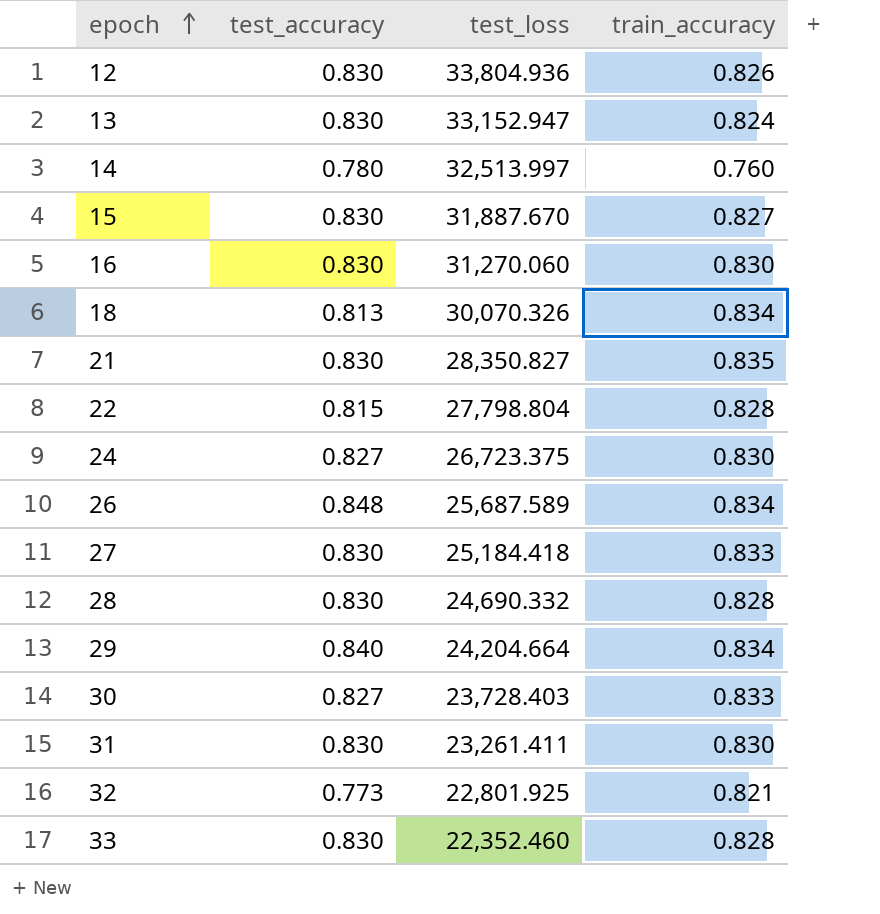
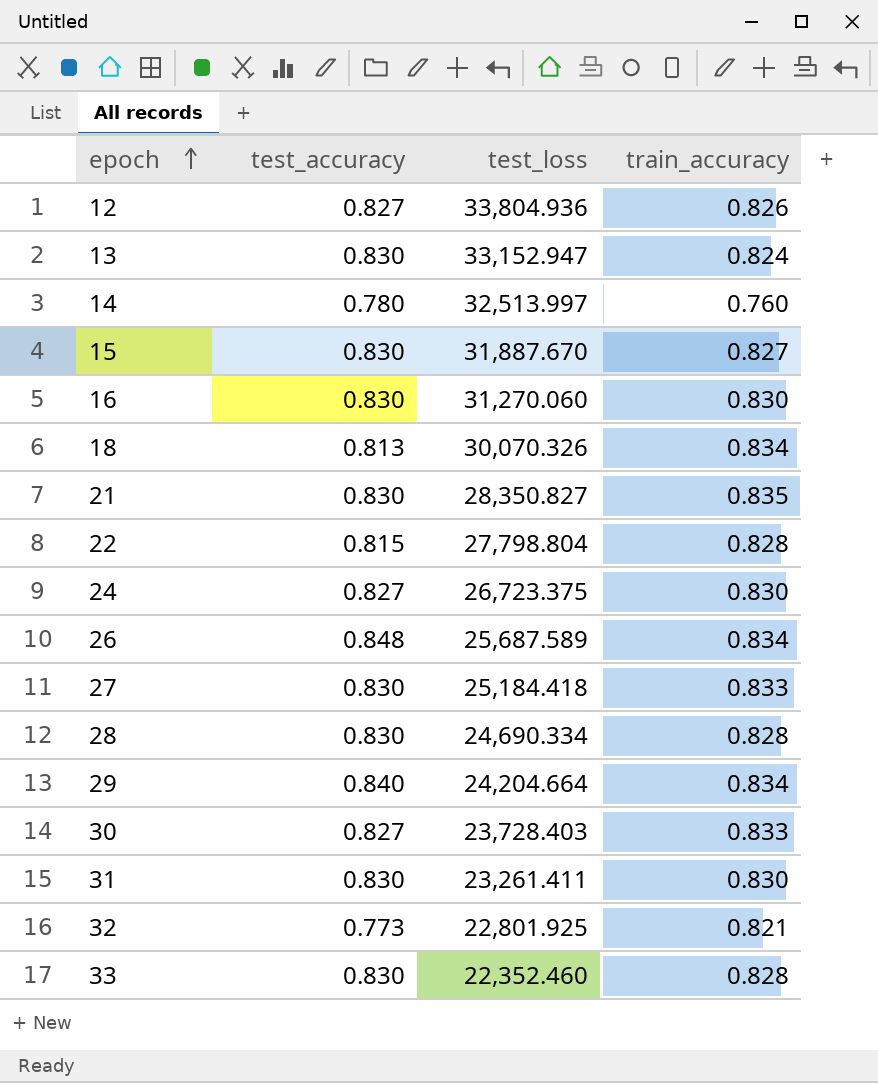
12 | test_accuracy: 0.830 -> 0.827
28 | test_loss: 24,690.332 -> 24,690.334

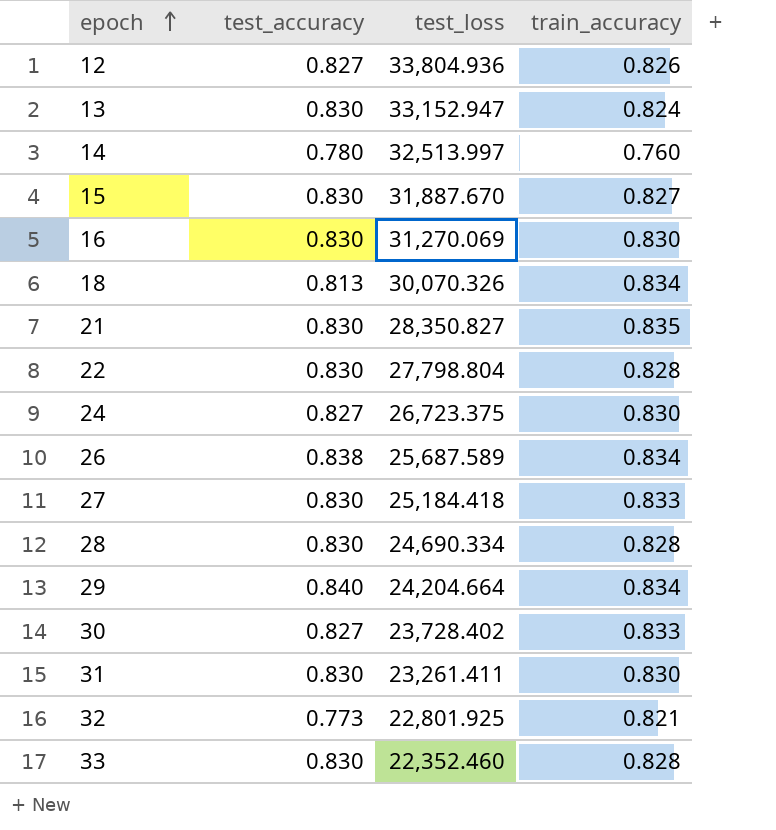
16 | test_loss: 31,270.060 -> 31,270.069
22 | test_accuracy: 0.815 -> 0.830
26 | test_accuracy: 0.848 -> 0.838
30 | test_loss: 23,728.403 -> 23,728.402

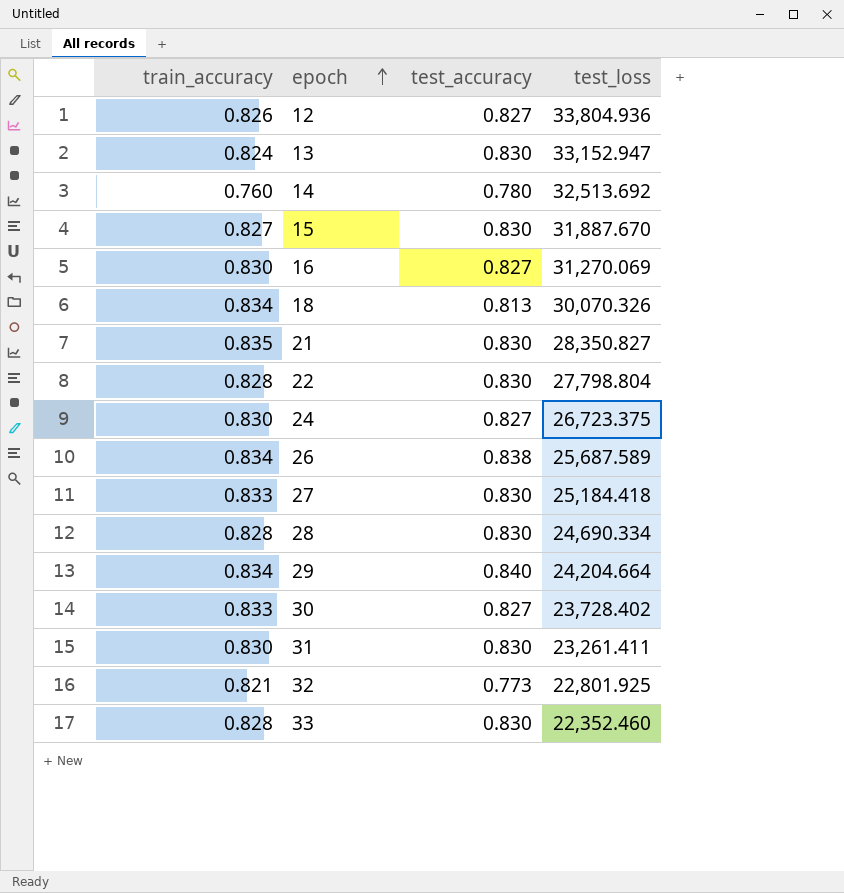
column train_accuracy | position: 4 -> 1
14 | test_loss: 32,513.997 -> 32,513.692
16 | test_accuracy: 0.830 -> 0.827

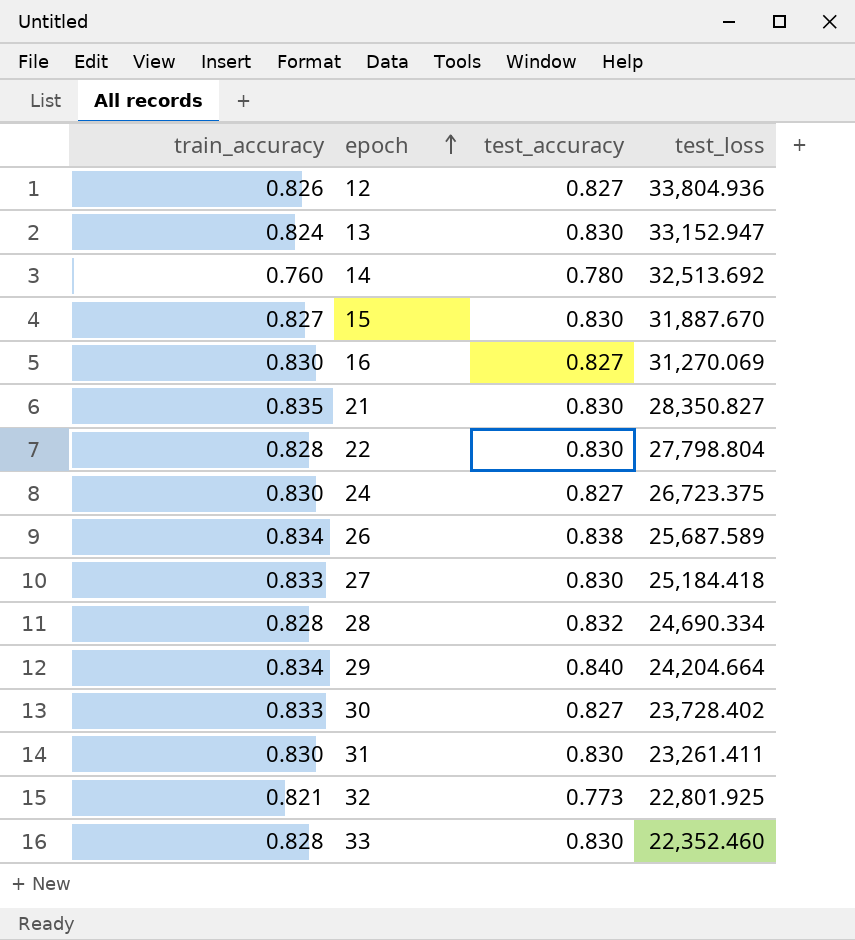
row 18: 0.834 | 0.813 | 30,070.326 -> none
28 | test_accuracy: 0.830 -> 0.832

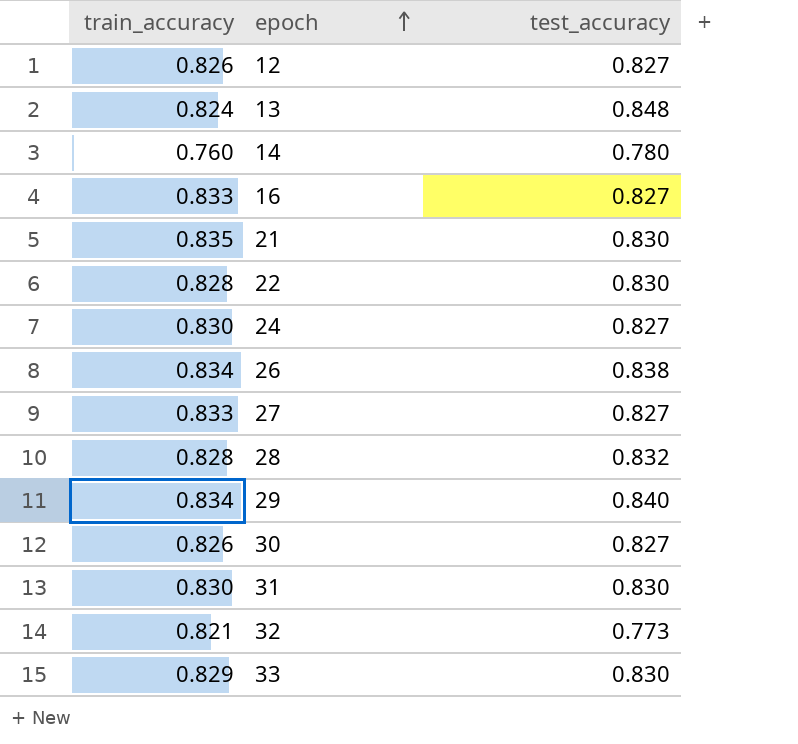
column test_loss | position: 4 -> none
row 15: 0.827 | 0.830 | 31,887.670 -> none
13 | test_accuracy: 0.830 -> 0.848
16 | train_accuracy: 0.830 -> 0.833
27 | test_accuracy: 0.830 -> 0.827
30 | train_accuracy: 0.833 -> 0.826
33 | train_accuracy: 0.828 -> 0.829

